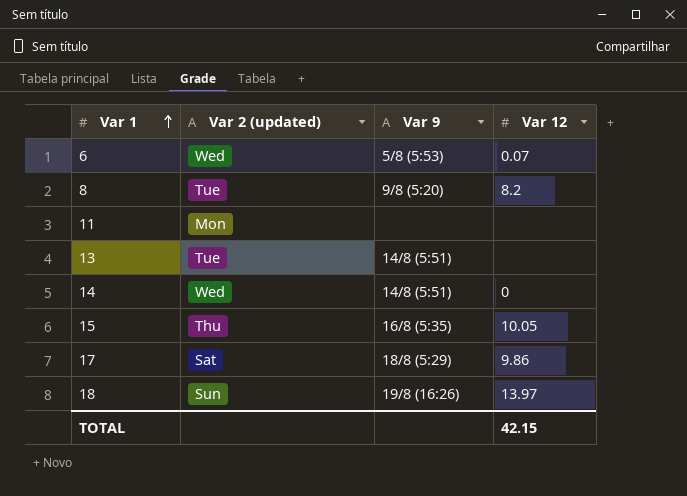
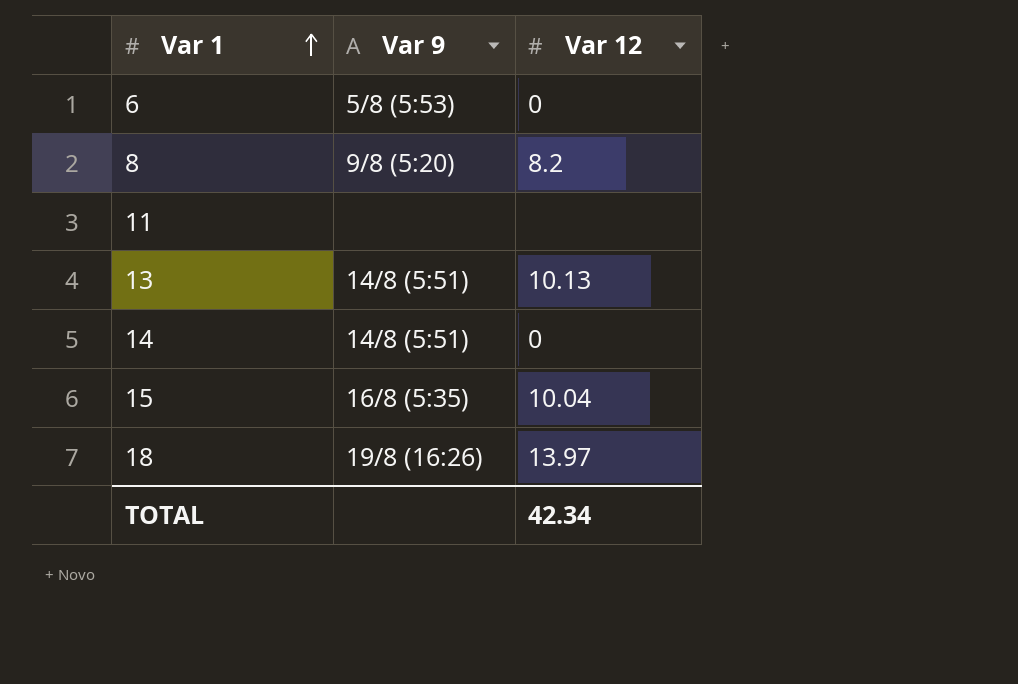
column Var 2 (updated) | position: 2 -> none
row 17: Sat | 18/8 (5:29) | 9.86 -> none
6 | Var 12: 0.07 -> 0
13 | Var 12: none -> 10.13
15 | Var 12: 10.05 -> 10.04
TOTAL | Var 12: 42.15 -> 42.34

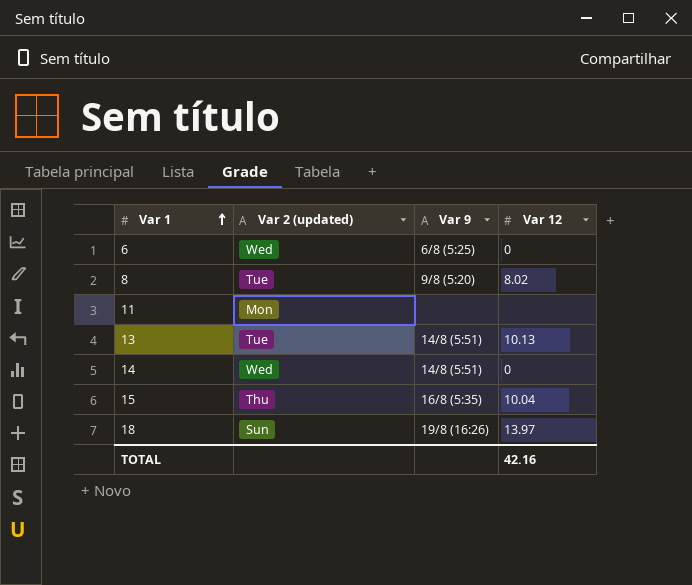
column Var 2 (updated) | position: none -> 2
6 | Var 9: 5/8 (5:53) -> 6/8 (5:25)
8 | Var 12: 8.2 -> 8.02
TOTAL | Var 12: 42.34 -> 42.16

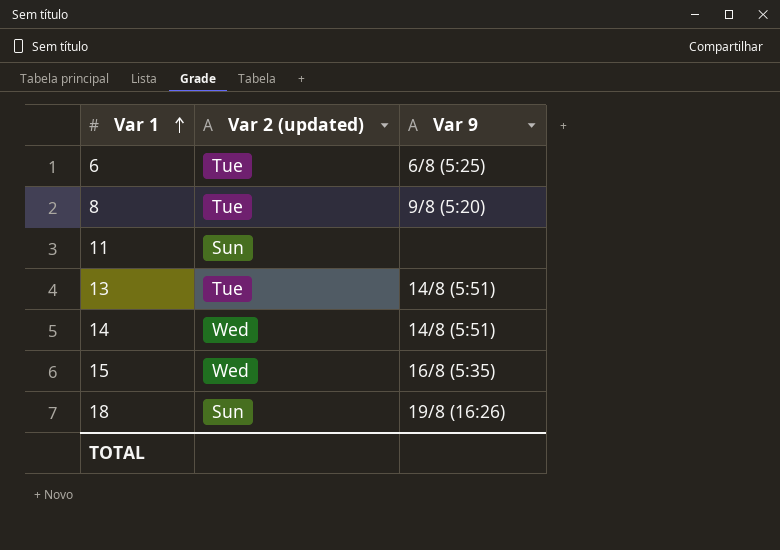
column Var 12 | position: 4 -> none
6 | Var 2 (updated): Wed -> Tue
11 | Var 2 (updated): Mon -> Sun
15 | Var 2 (updated): Thu -> Wed

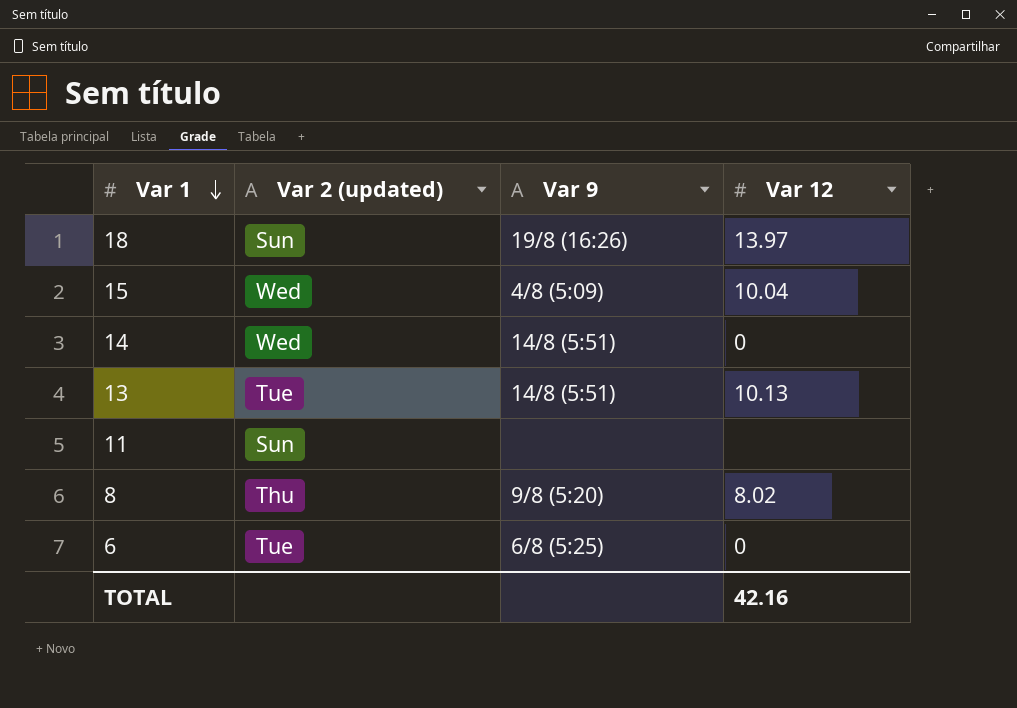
row order: Var 1 ascending -> Var 1 descending
column Var 12 | position: none -> 4
15 | Var 9: 16/8 (5:35) -> 4/8 (5:09)
8 | Var 2 (updated): Tue -> Thu

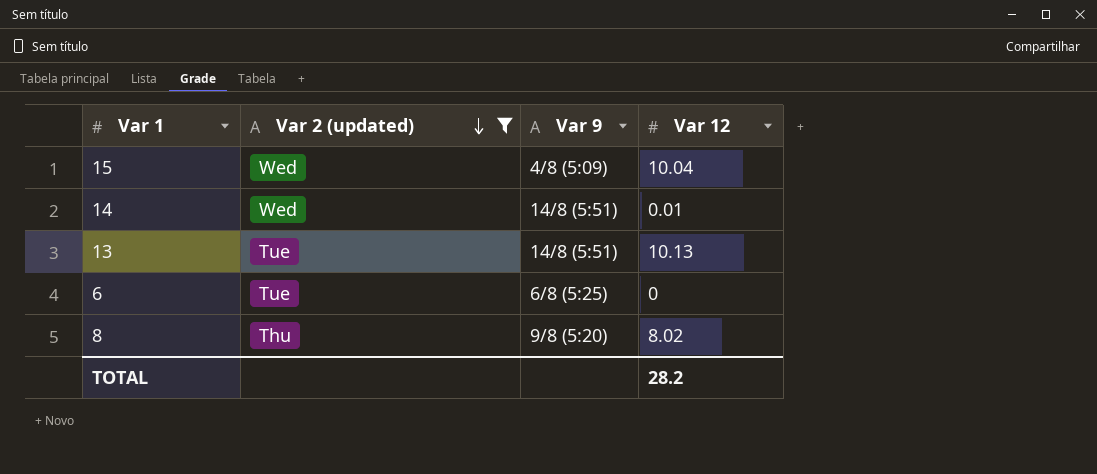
filter: none -> Var 2 (updated) != Sun
row order: Var 1 descending -> Var 2 (updated) descending
14 | Var 12: 0 -> 0.01
TOTAL | Var 12: 42.16 -> 28.2

